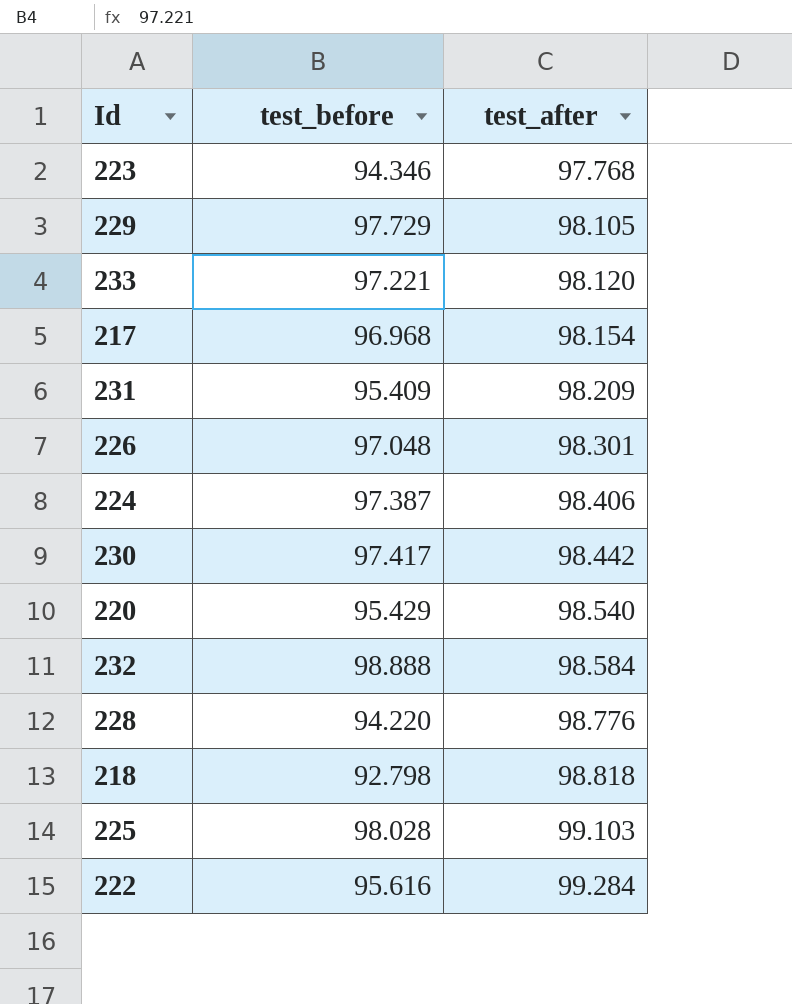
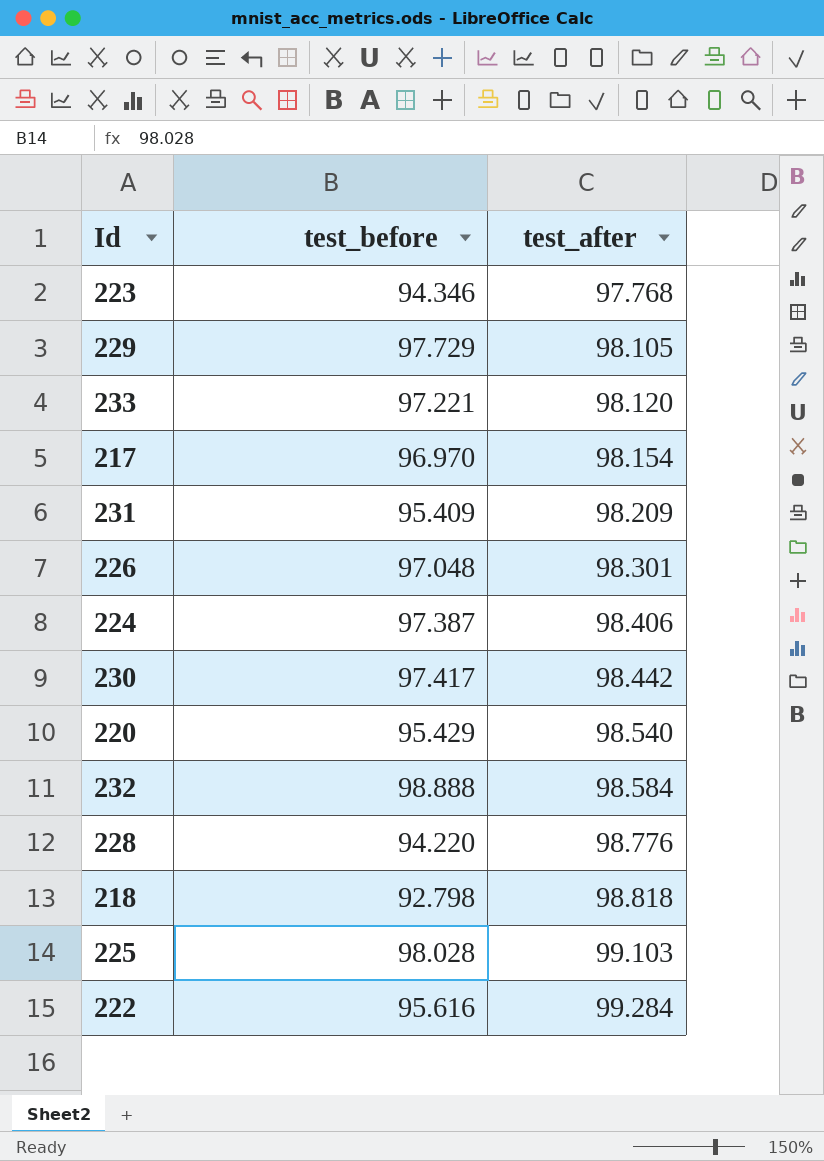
217 | test_before: 96.968 -> 96.970

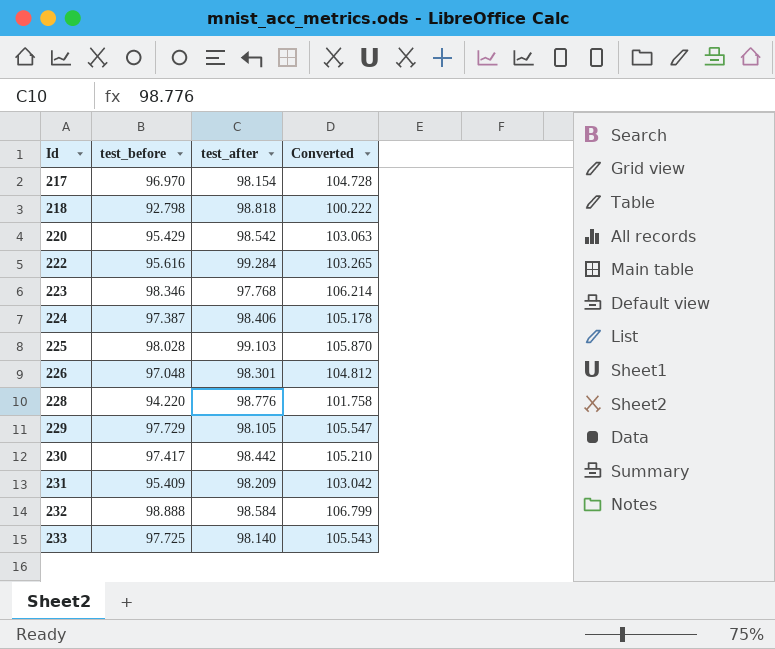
row order: test_after ascending -> Id ascending
column Converted | formula: none -> [test_before] * 1.08
220 | test_after: 98.540 -> 98.542
223 | test_before: 94.346 -> 98.346
233 | test_before: 97.221 -> 97.725
233 | test_after: 98.120 -> 98.140

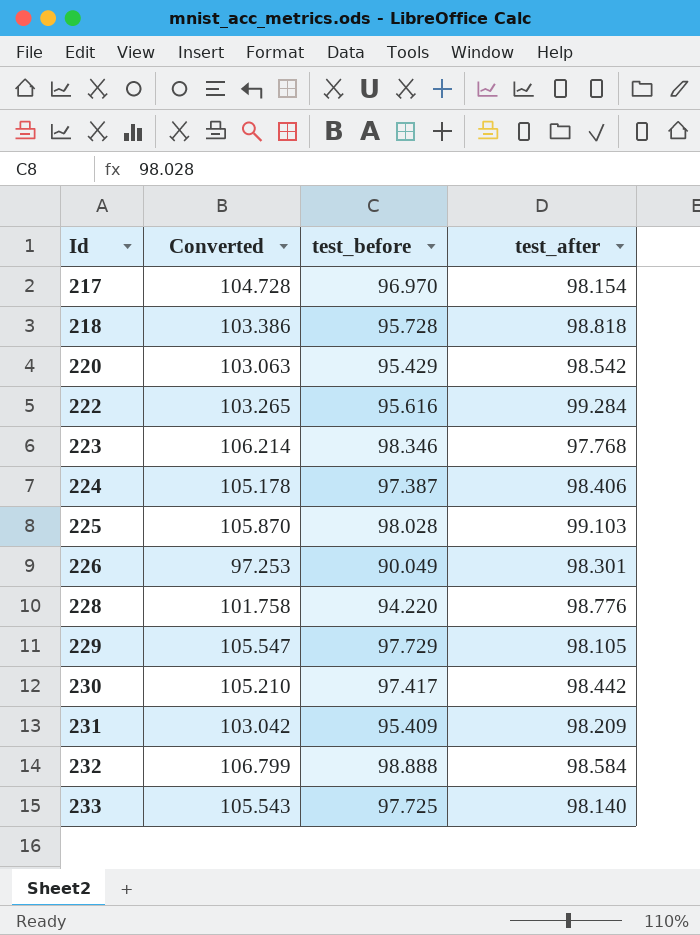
column Converted | position: 4 -> 2
218 | Converted: 100.222 -> 103.386
218 | test_before: 92.798 -> 95.728
226 | Converted: 104.812 -> 97.253
226 | test_before: 97.048 -> 90.049

